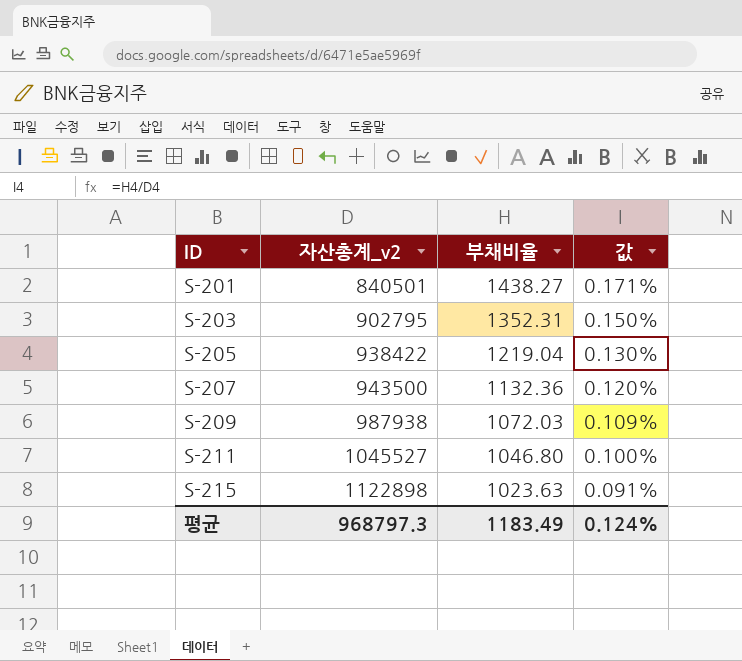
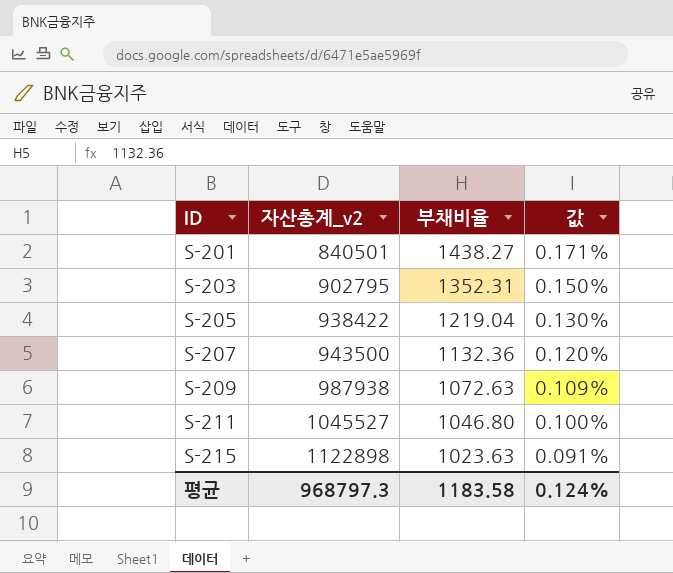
S-209 | 부채비율: 1072.03 -> 1072.63
평균 | 부채비율: 1183.49 -> 1183.58

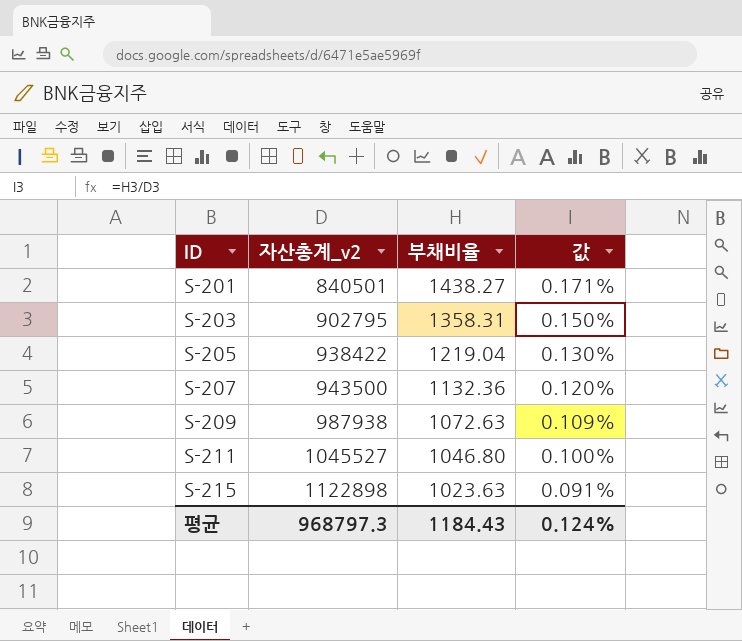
S-203 | 부채비율: 1352.31 -> 1358.31
평균 | 부채비율: 1183.58 -> 1184.43

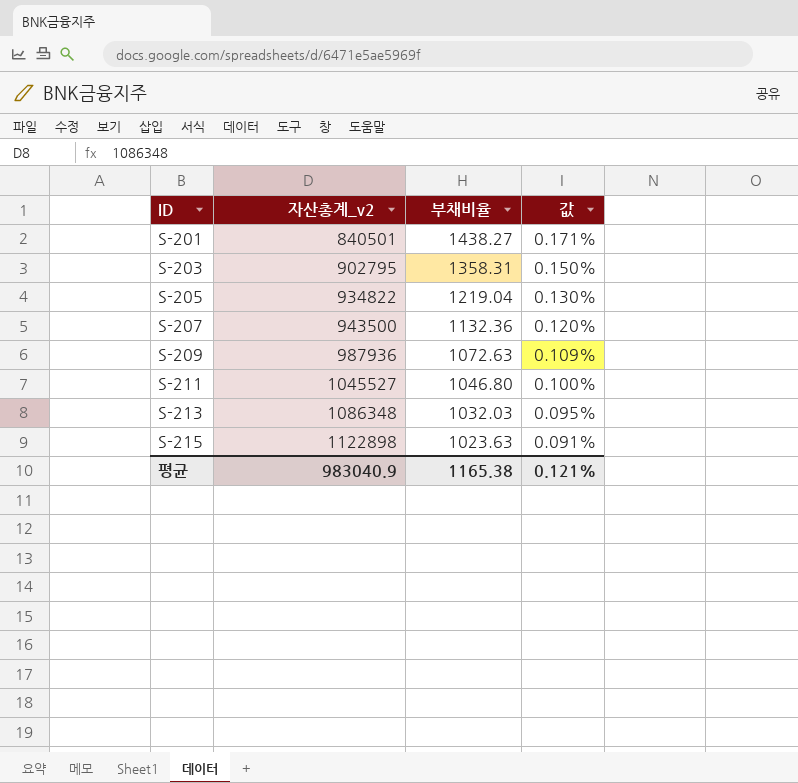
S-205 | 자산총계_v2: 938422 -> 934822
S-209 | 자산총계_v2: 987938 -> 987936
row S-213: none -> 1086348 | 1032.03 | 0.095%
평균 | 자산총계_v2: 968797.3 -> 983040.9
평균 | 부채비율: 1184.43 -> 1165.38
평균 | 값: 0.124% -> 0.121%

